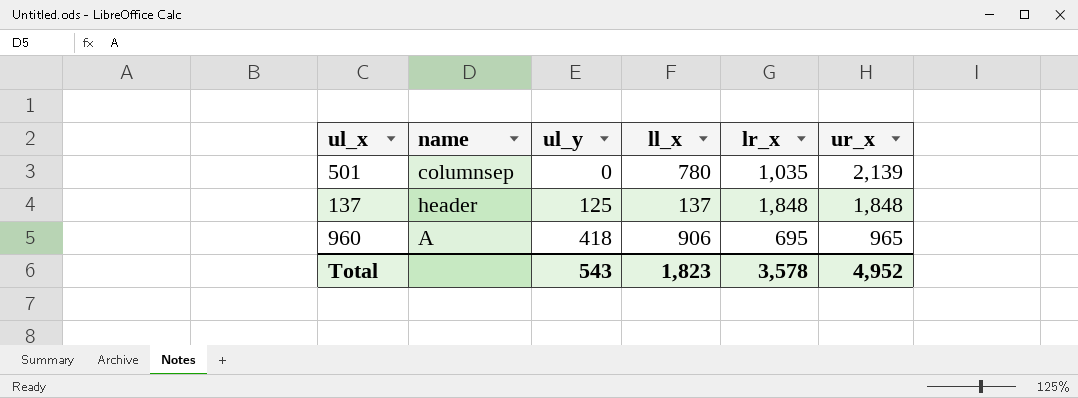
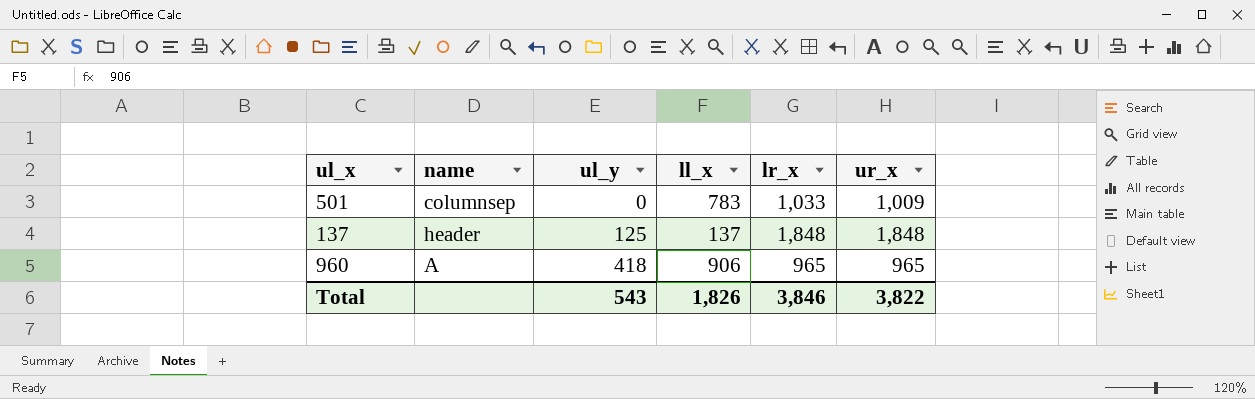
501 | ll_x: 780 -> 783
501 | lr_x: 1,035 -> 1,033
501 | ur_x: 2,139 -> 1,009
960 | lr_x: 695 -> 965
Total | ll_x: 1,823 -> 1,826
Total | lr_x: 3,578 -> 3,846
Total | ur_x: 4,952 -> 3,822

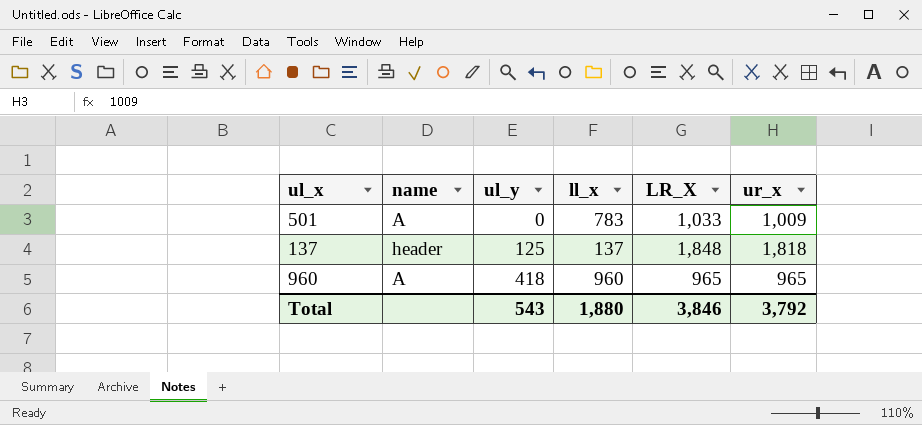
column name: lr_x -> LR_X
501 | name: columnsep -> A
137 | ur_x: 1,848 -> 1,818
960 | ll_x: 906 -> 960
Total | ll_x: 1,826 -> 1,880
Total | ur_x: 3,822 -> 3,792

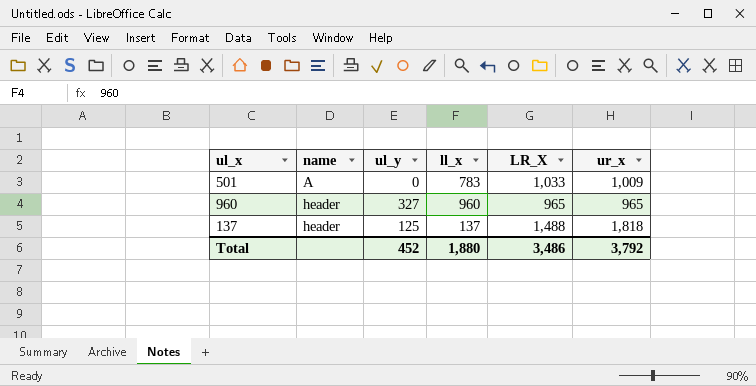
row order: ul_y ascending -> name ascending
960 | name: A -> header
960 | ul_y: 418 -> 327
137 | LR_X: 1,848 -> 1,488
Total | ul_y: 543 -> 452
Total | LR_X: 3,846 -> 3,486

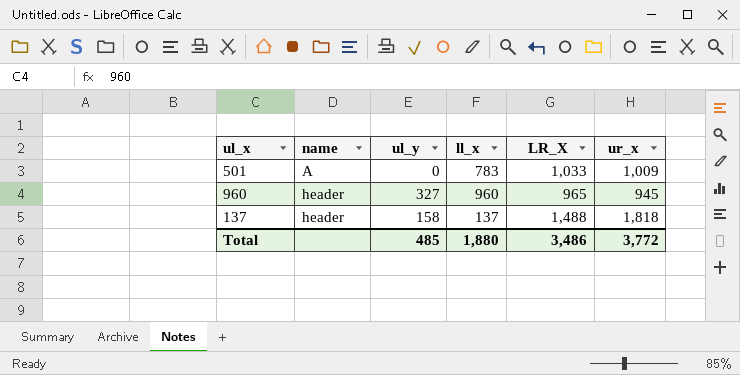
960 | ur_x: 965 -> 945
137 | ul_y: 125 -> 158
Total | ul_y: 452 -> 485
Total | ur_x: 3,792 -> 3,772

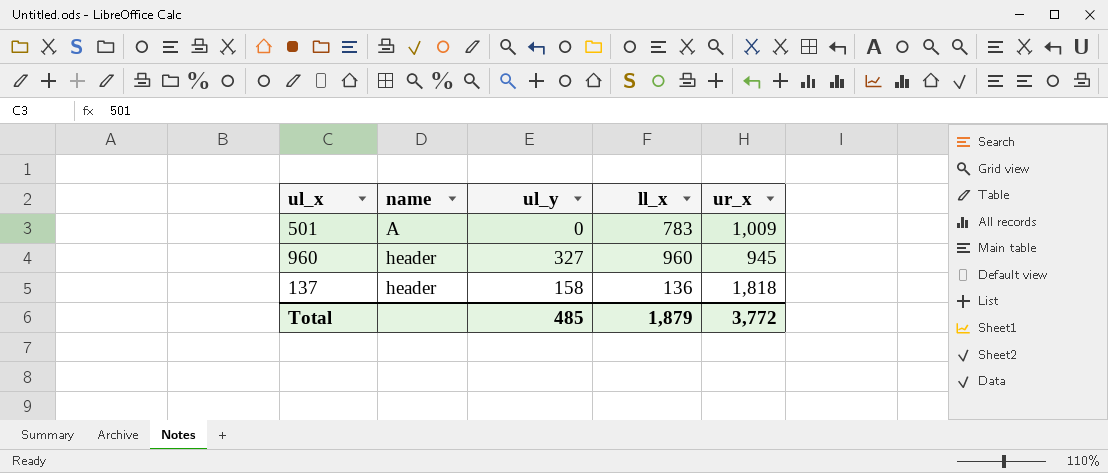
column LR_X | position: 5 -> none
137 | ll_x: 137 -> 136
Total | ll_x: 1,880 -> 1,879

